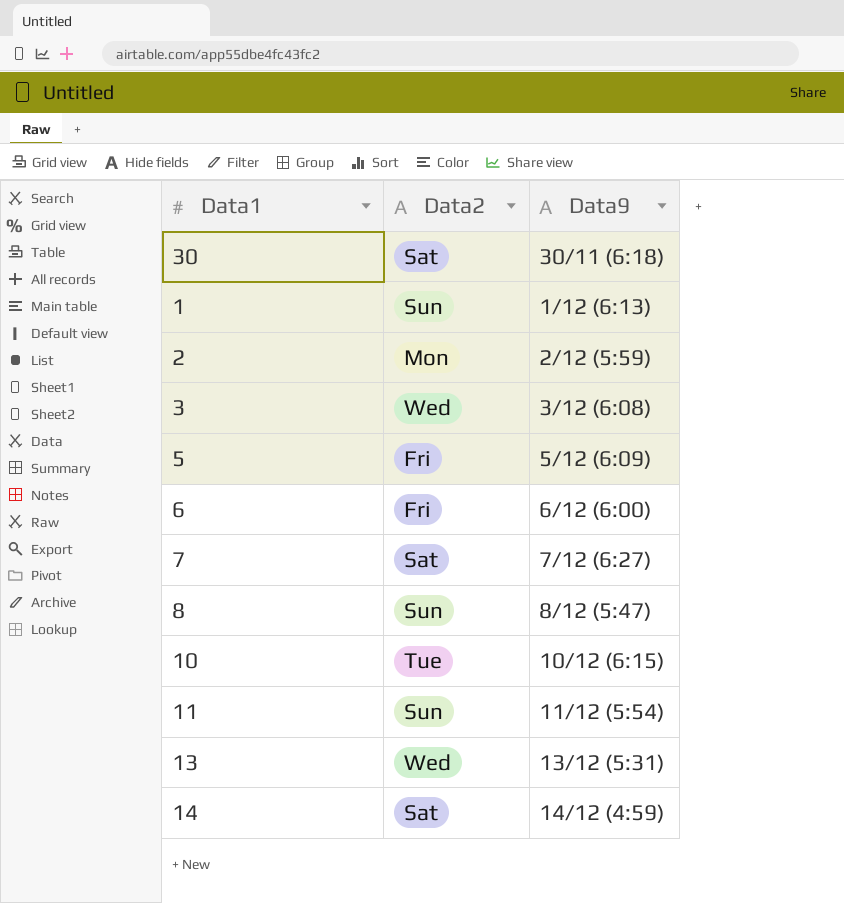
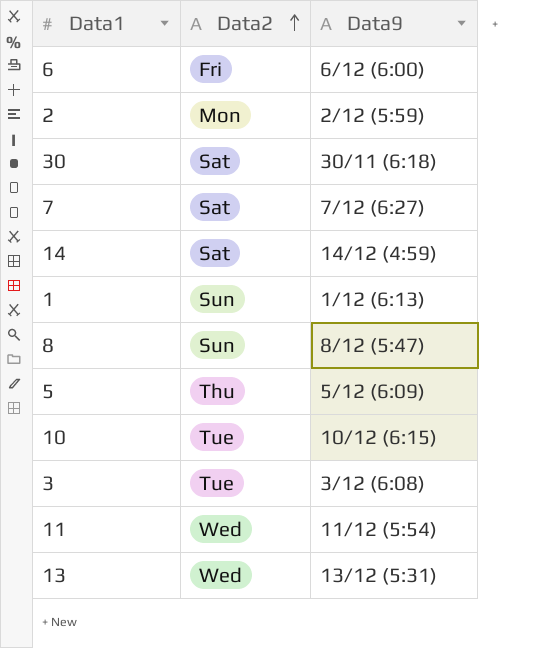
row order: none -> Data2 ascending
5 | Data2: Fri -> Thu
3 | Data2: Wed -> Tue
11 | Data2: Sun -> Wed

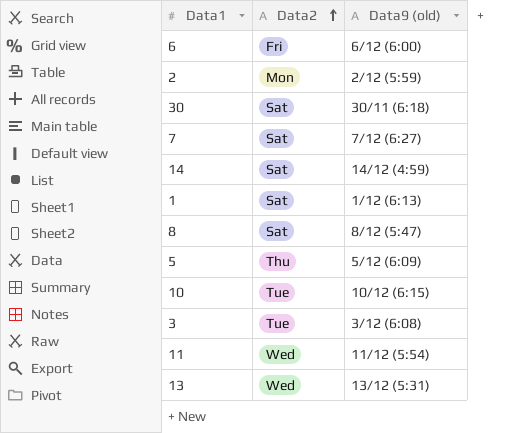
column name: Data9 -> Data9 (old)
1 | Data2: Sun -> Sat
8 | Data2: Sun -> Sat

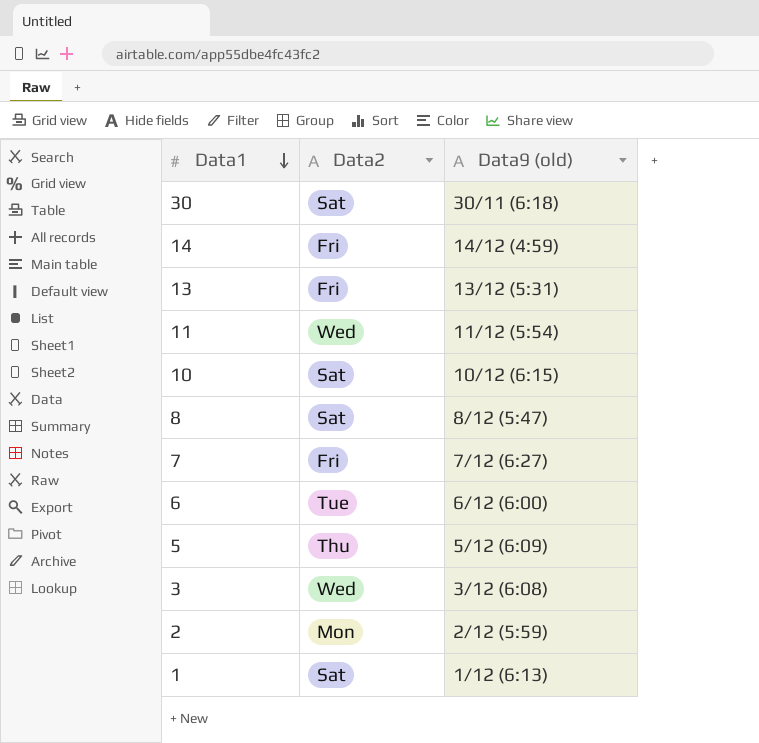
row order: Data2 ascending -> Data1 descending
14 | Data2: Sat -> Fri
13 | Data2: Wed -> Fri
10 | Data2: Tue -> Sat
7 | Data2: Sat -> Fri
6 | Data2: Fri -> Tue
3 | Data2: Tue -> Wed

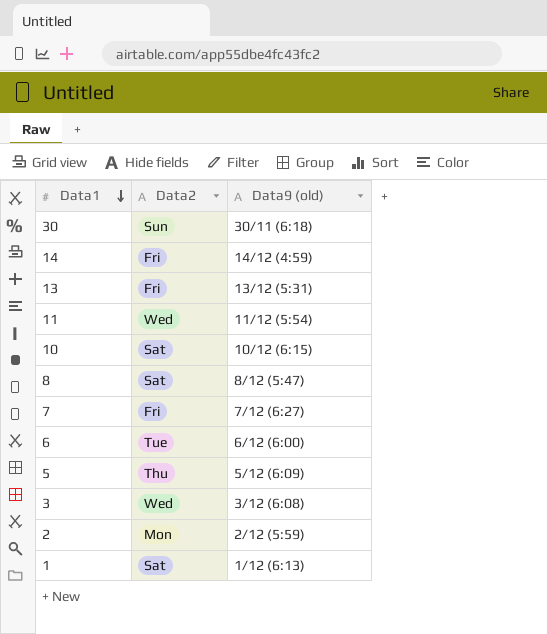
30 | Data2: Sat -> Sun

